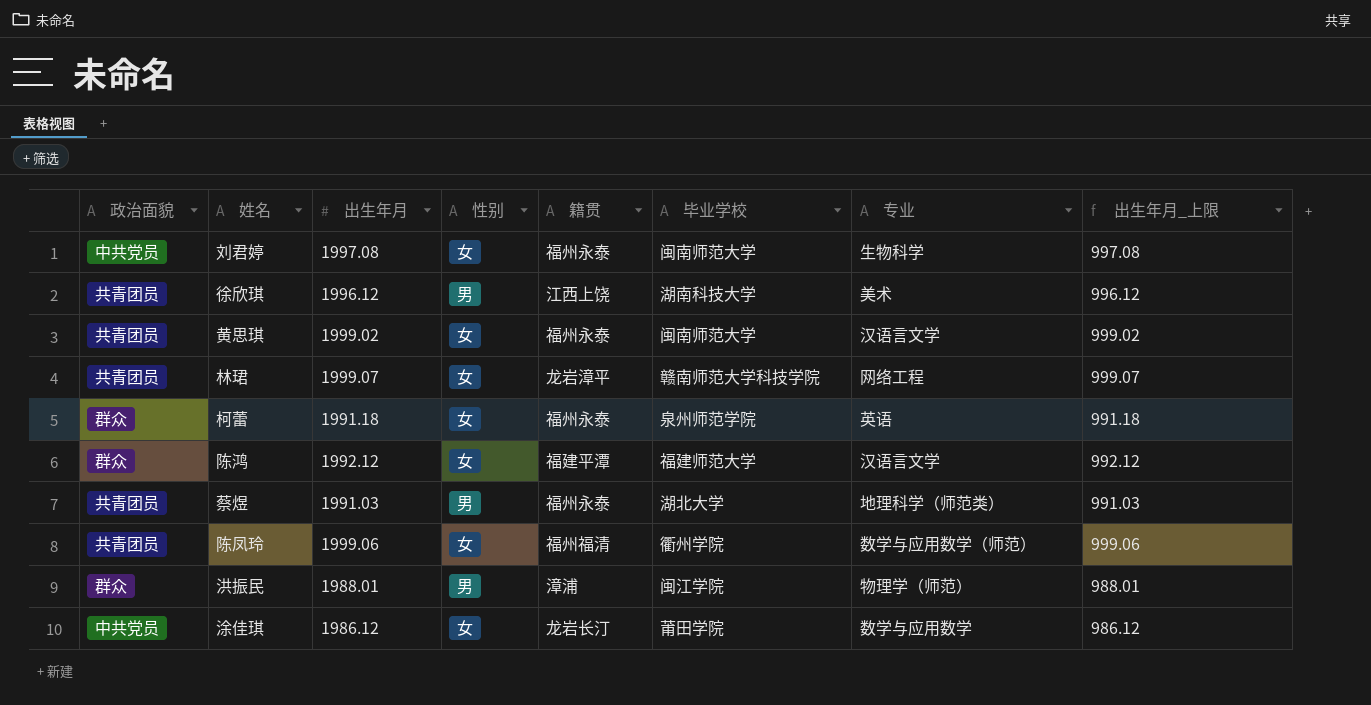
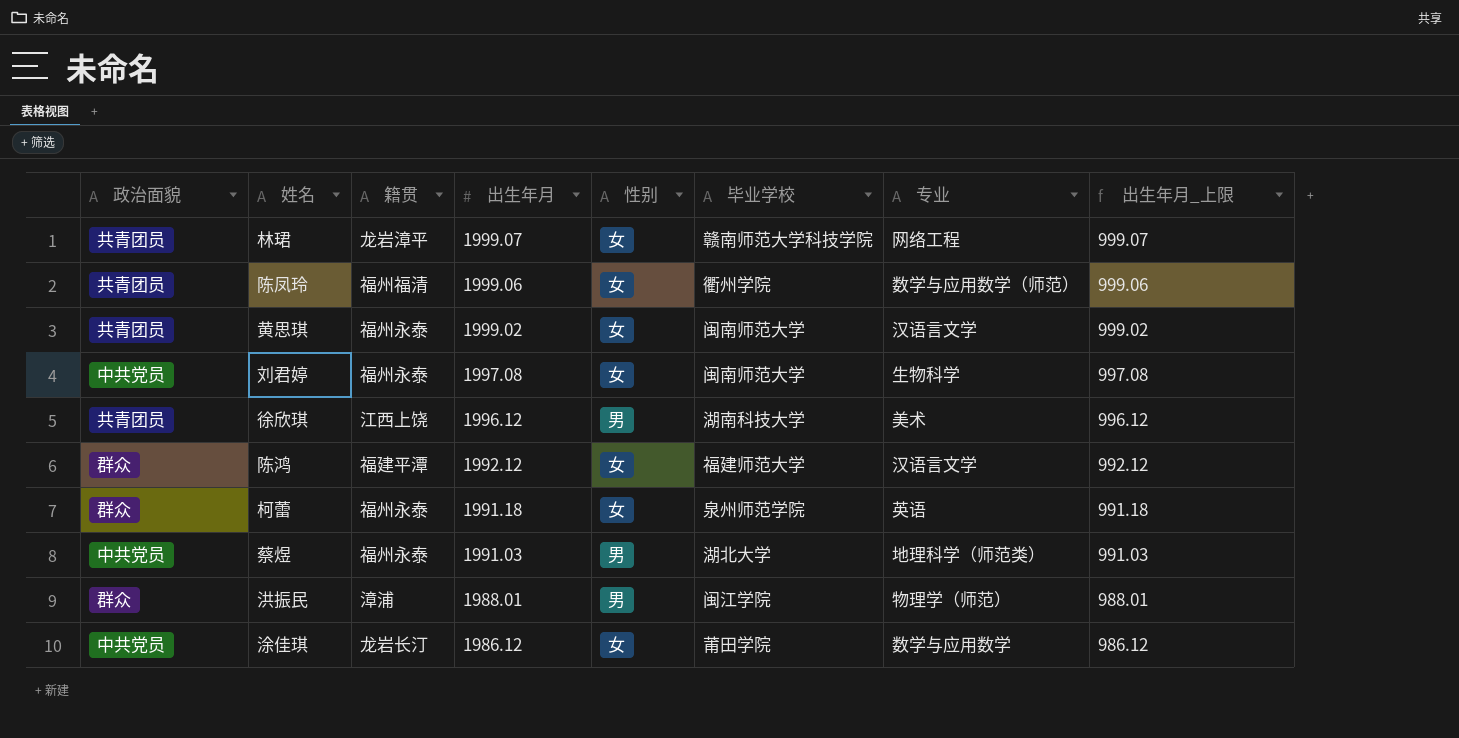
row order: none -> 出生年月 descending
column 籍贯 | position: 5 -> 3
蔡煜 | 政治面貌: 共青团员 -> 中共党员

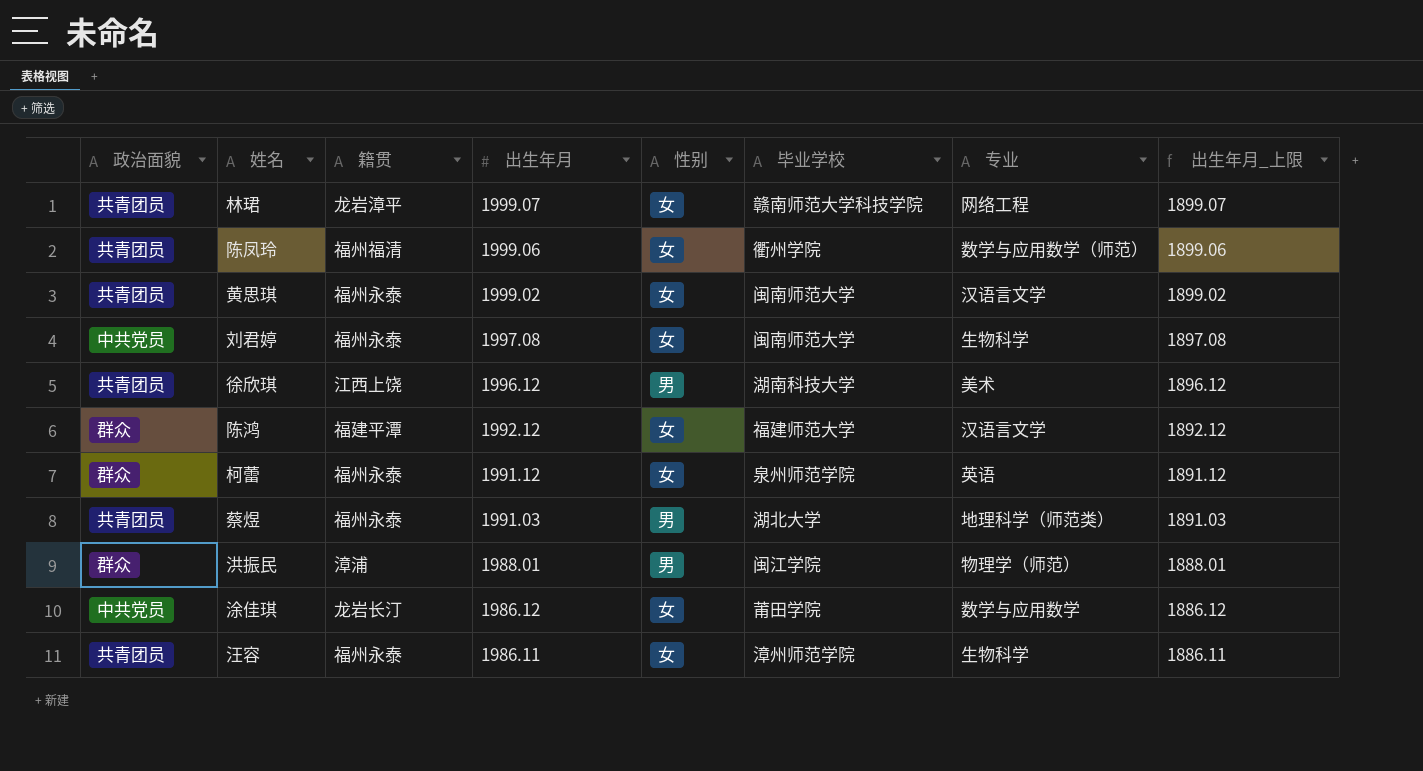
column 出生年月_上限 | formula: [出生年月] - 1000 -> [出生年月] - 100
柯蕾 | 出生年月: 1991.18 -> 1991.12
蔡煜 | 政治面貌: 中共党员 -> 共青团员
row 汪容: none -> 共青团员 | 福州永泰 | 1986.11 | 女 | 漳州师范学院 | 生物科学 | 1886.11

